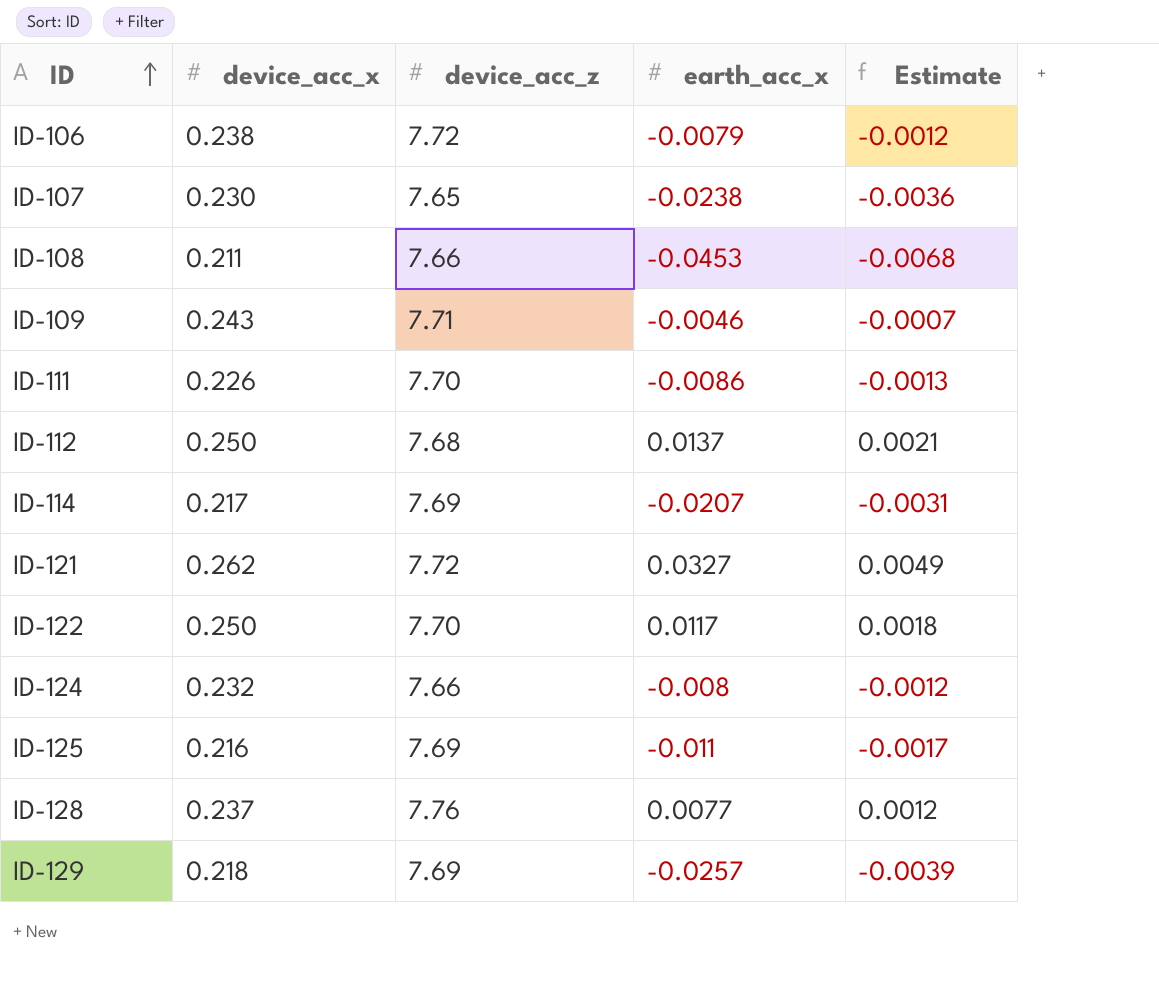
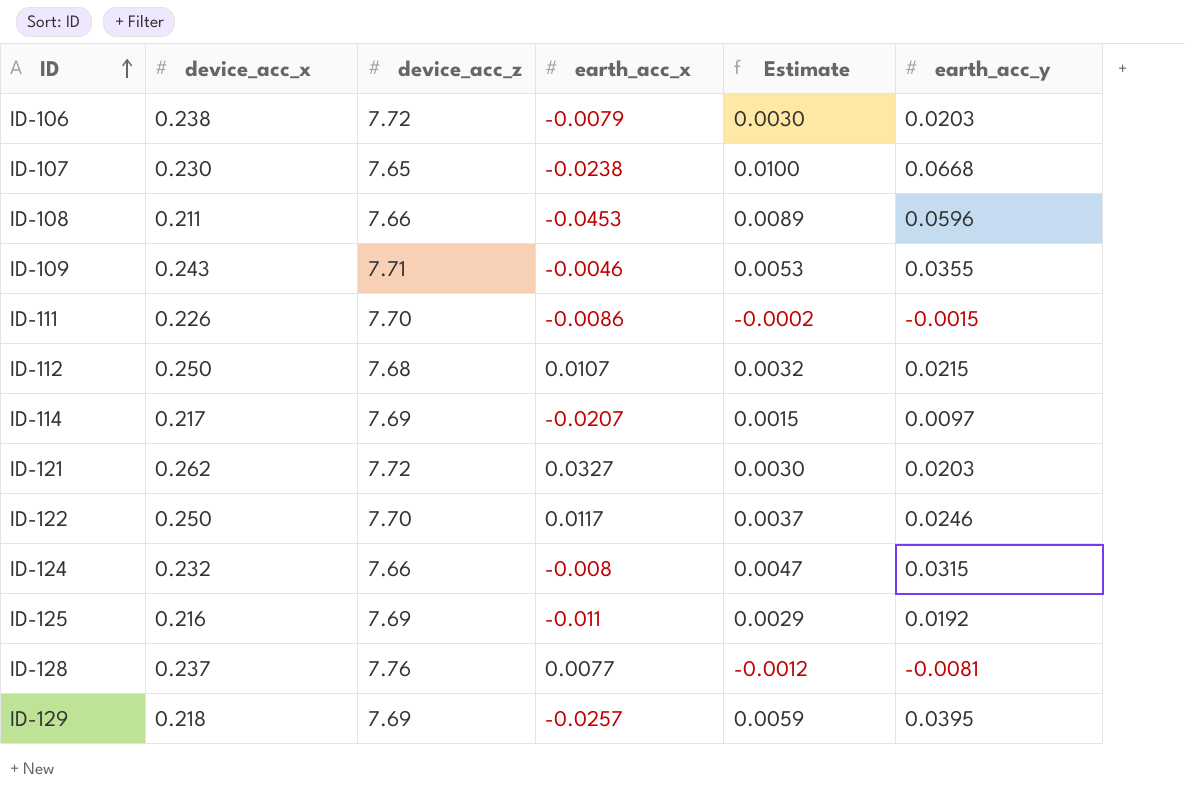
column Estimate | formula: [earth_acc_x] * 0.15 -> [earth_acc_y] * 0.15
column earth_acc_y | position: none -> 6
ID-112 | earth_acc_x: 0.0137 -> 0.0107

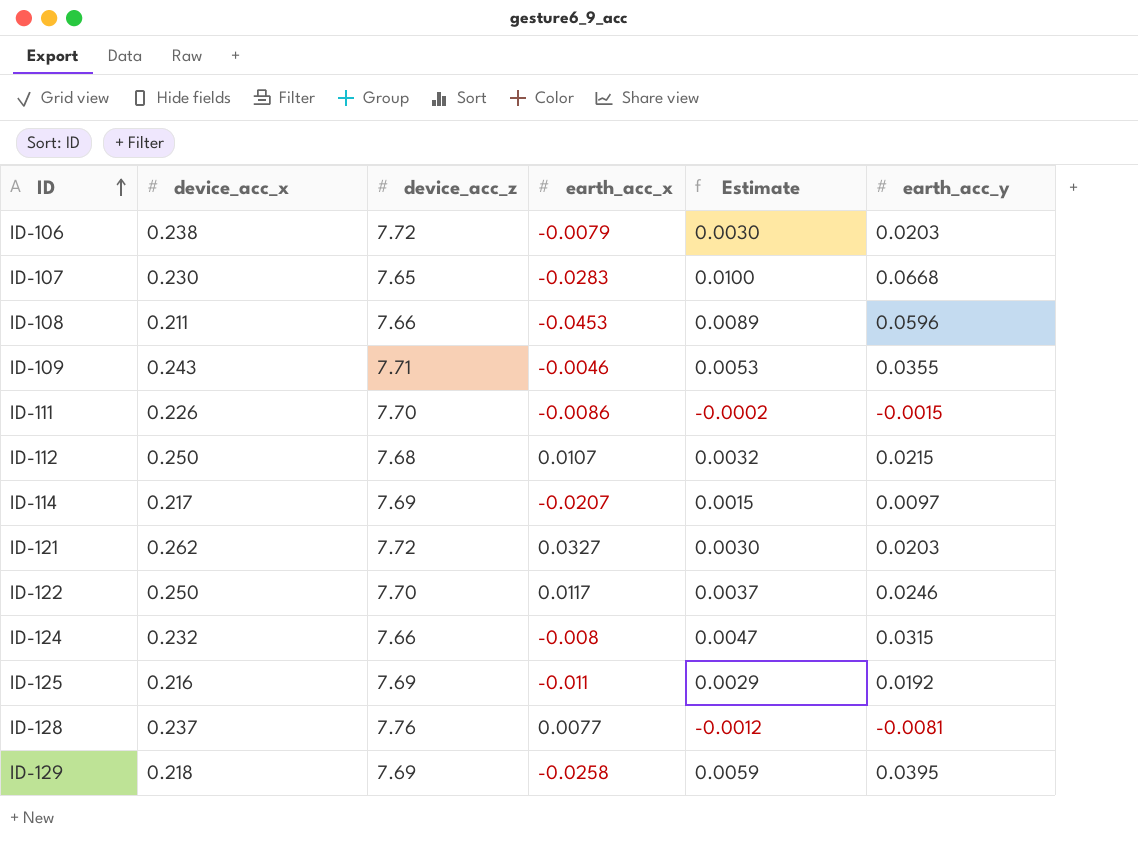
ID-107 | earth_acc_x: -0.0238 -> -0.0283
ID-129 | earth_acc_x: -0.0257 -> -0.0258

